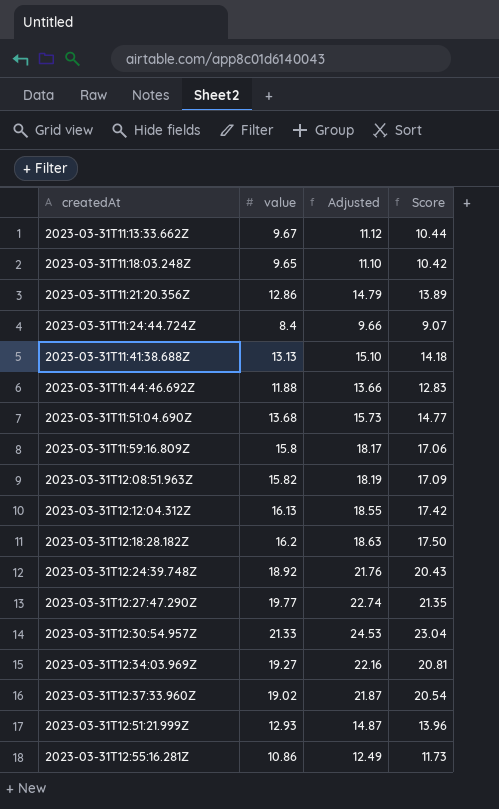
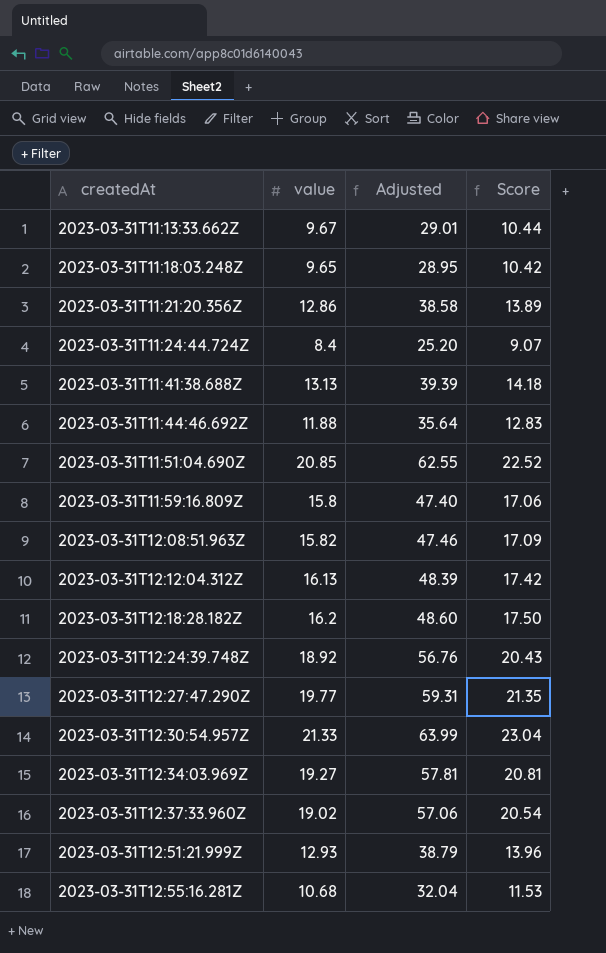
column Adjusted | formula: [value] * 1.15 -> [value] * 3
2023-03-31T11:51:04.690Z | value: 13.68 -> 20.85
2023-03-31T11:51:04.690Z | Score: 14.77 -> 22.52
2023-03-31T12:55:16.281Z | value: 10.86 -> 10.68
2023-03-31T12:55:16.281Z | Score: 11.73 -> 11.53

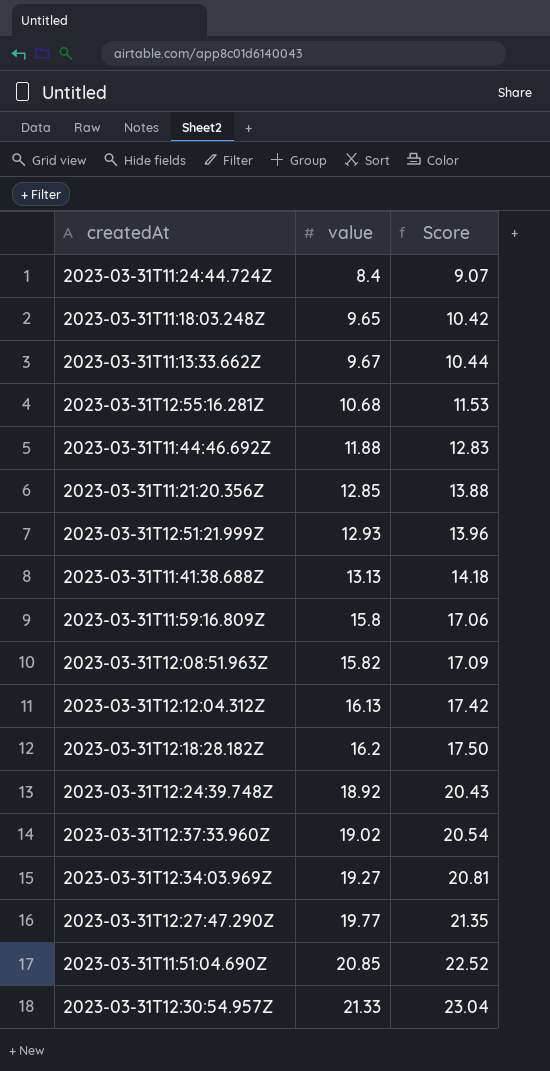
row order: createdAt ascending -> value ascending
column Adjusted | formula: [value] * 3 -> none
2023-03-31T11:21:20.356Z | value: 12.86 -> 12.85
2023-03-31T11:21:20.356Z | Score: 13.89 -> 13.88

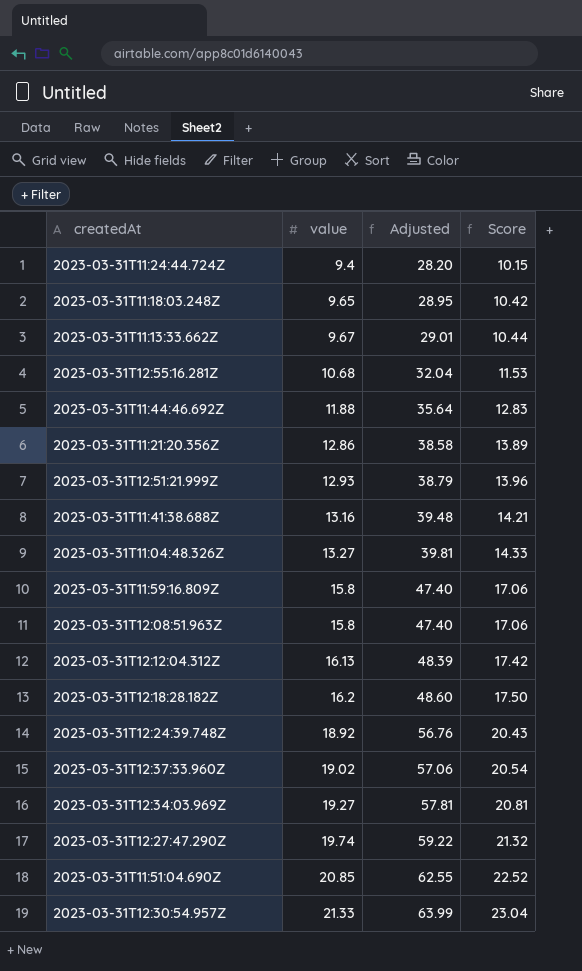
column Adjusted | formula: none -> [value] * 3
2023-03-31T11:24:44.724Z | value: 8.4 -> 9.4
2023-03-31T11:24:44.724Z | Score: 9.07 -> 10.15
2023-03-31T11:21:20.356Z | value: 12.85 -> 12.86
2023-03-31T11:21:20.356Z | Score: 13.88 -> 13.89
2023-03-31T11:41:38.688Z | value: 13.13 -> 13.16
2023-03-31T11:41:38.688Z | Score: 14.18 -> 14.21
row 2023-03-31T11:04:48.326Z: none -> 13.27 | 39.81 | 14.33
2023-03-31T12:08:51.963Z | value: 15.82 -> 15.8
2023-03-31T12:08:51.963Z | Score: 17.09 -> 17.06
2023-03-31T12:27:47.290Z | value: 19.77 -> 19.74
2023-03-31T12:27:47.290Z | Score: 21.35 -> 21.32

